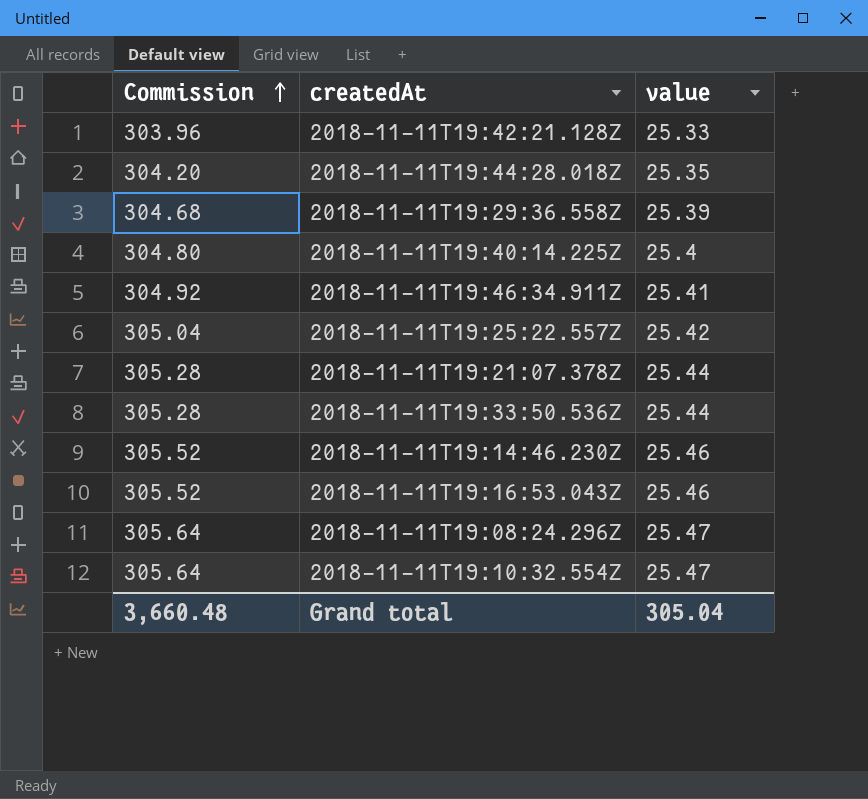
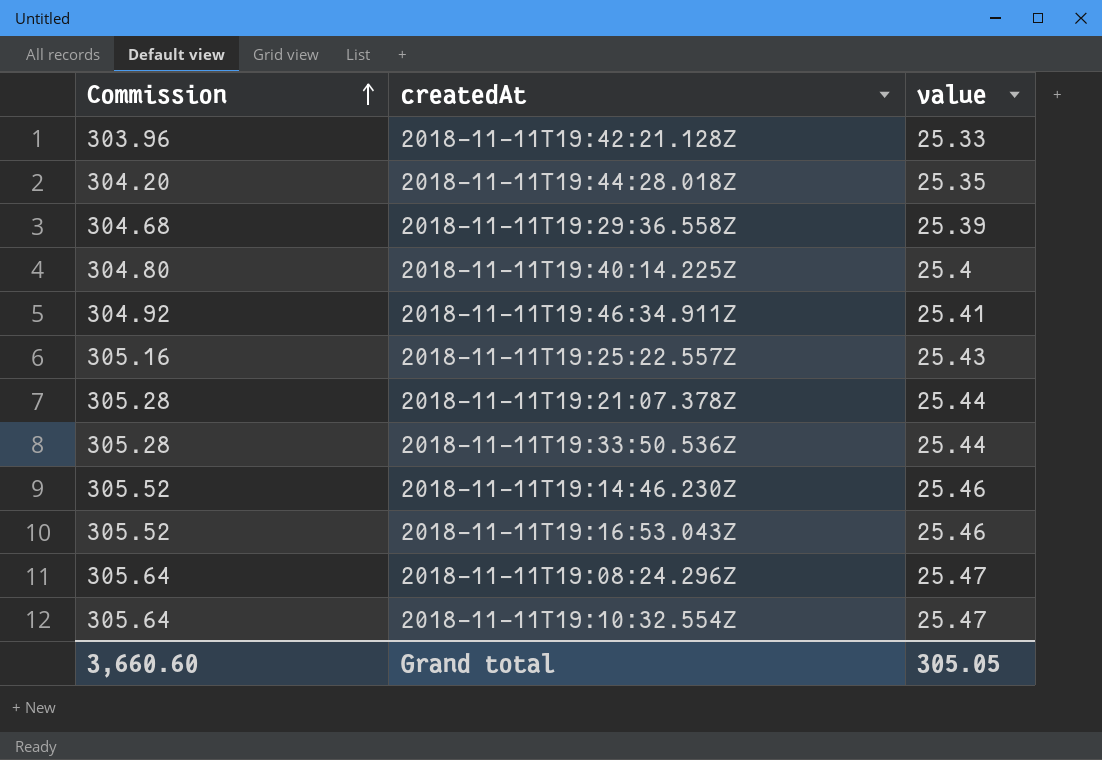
2018-11-11T19:25:22.557Z | Commission: 305.04 -> 305.16
2018-11-11T19:25:22.557Z | value: 25.42 -> 25.43
Grand total | Commission: 3,660.48 -> 3,660.60
Grand total | value: 305.04 -> 305.05

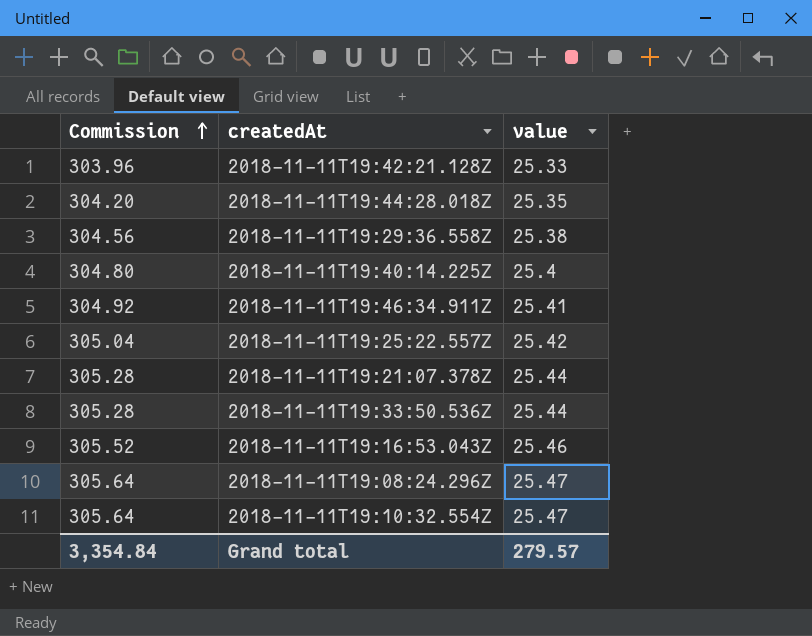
row 2018-11-11T19:14:46.230Z: 305.52 | 25.46 -> none
2018-11-11T19:29:36.558Z | Commission: 304.68 -> 304.56
2018-11-11T19:29:36.558Z | value: 25.39 -> 25.38
2018-11-11T19:25:22.557Z | Commission: 305.16 -> 305.04
2018-11-11T19:25:22.557Z | value: 25.43 -> 25.42
Grand total | Commission: 3,660.60 -> 3,354.84
Grand total | value: 305.05 -> 279.57

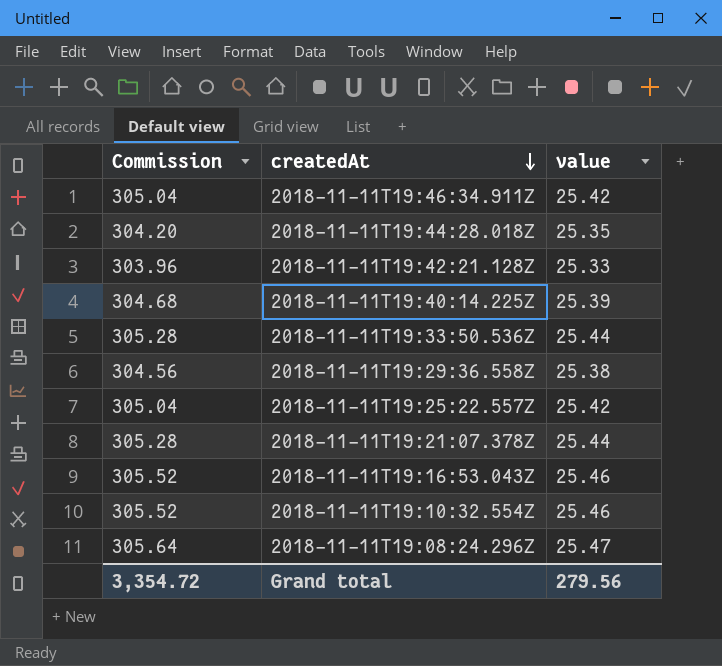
row order: Commission ascending -> createdAt descending
2018-11-11T19:46:34.911Z | Commission: 304.92 -> 305.04
2018-11-11T19:46:34.911Z | value: 25.41 -> 25.42
2018-11-11T19:40:14.225Z | Commission: 304.80 -> 304.68
2018-11-11T19:40:14.225Z | value: 25.4 -> 25.39
2018-11-11T19:10:32.554Z | Commission: 305.64 -> 305.52
2018-11-11T19:10:32.554Z | value: 25.47 -> 25.46
Grand total | Commission: 3,354.84 -> 3,354.72
Grand total | value: 279.57 -> 279.56

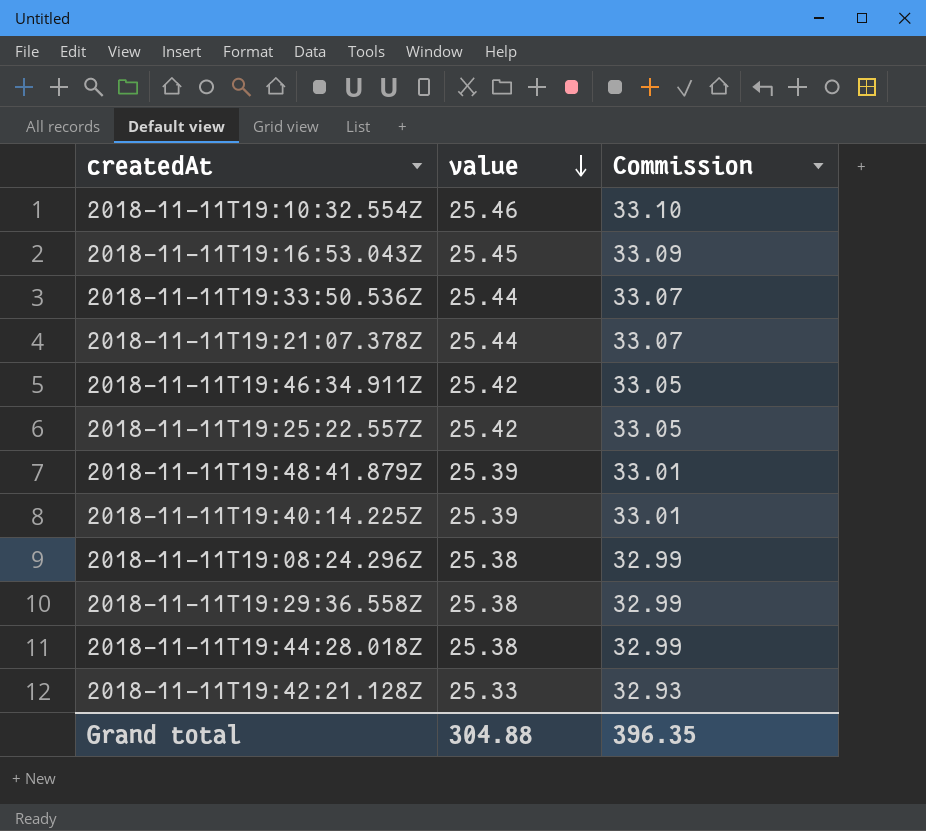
row order: createdAt descending -> value descending
column Commission | formula: [value] * 12 -> [value] * 1.3
column Commission | position: 1 -> 3
2018-11-11T19:16:53.043Z | value: 25.46 -> 25.45
row 2018-11-11T19:48:41.879Z: none -> 25.39 | 33.01
2018-11-11T19:08:24.296Z | value: 25.47 -> 25.38
2018-11-11T19:44:28.018Z | value: 25.35 -> 25.38
Grand total | value: 279.56 -> 304.88
Grand total | Commission: 3,354.72 -> 396.35

